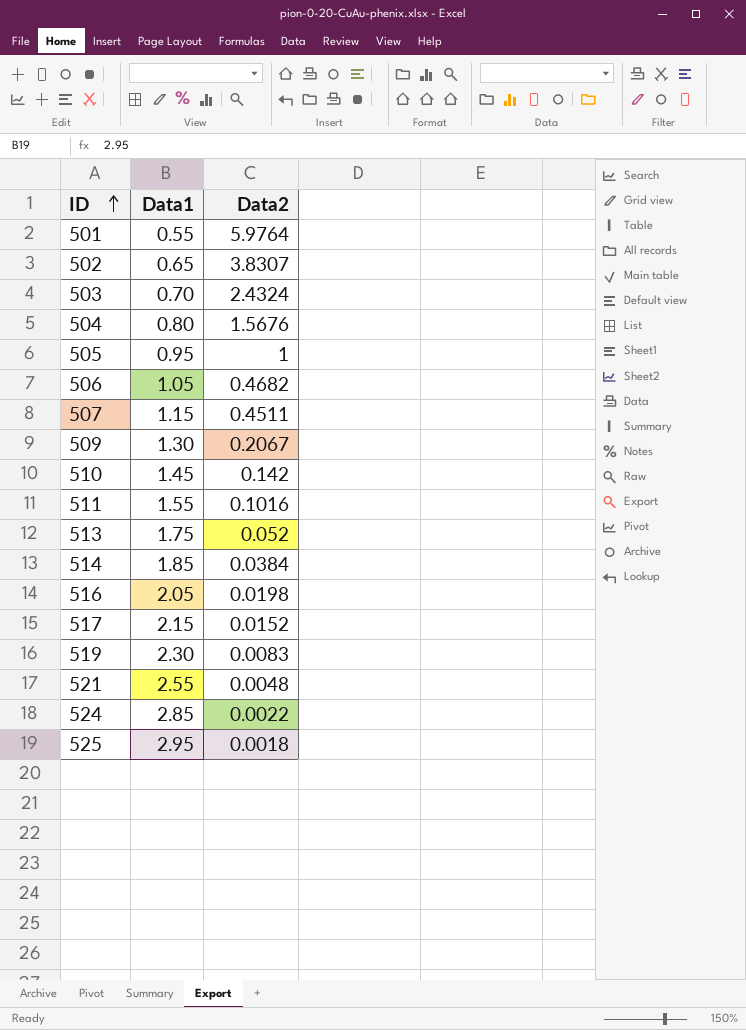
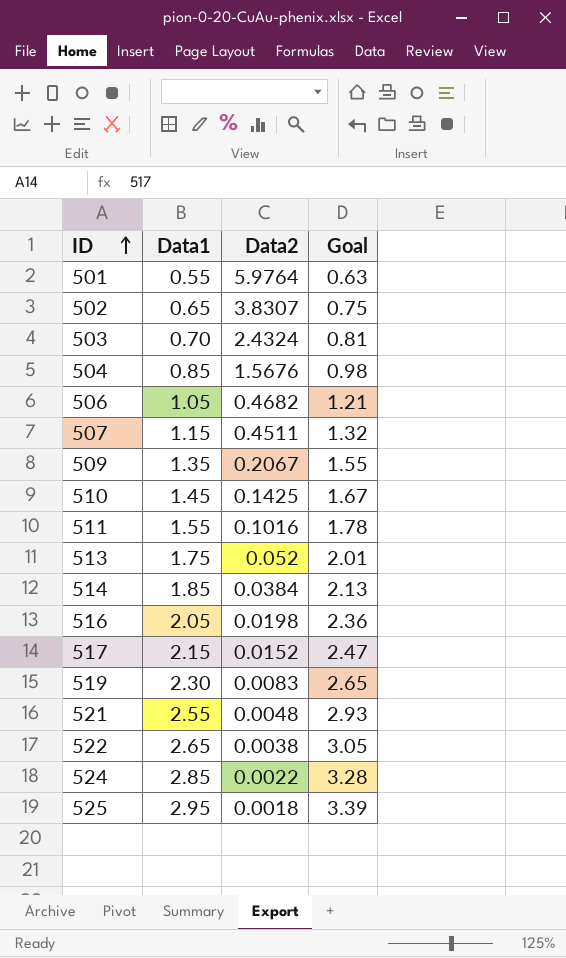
column Goal | formula: none -> [Data1] * 1.15
row 505: 0.95 | 1 -> none
504 | Data1: 0.80 -> 0.85
509 | Data1: 1.30 -> 1.35
510 | Data2: 0.142 -> 0.1425
row 522: none -> 2.65 | 0.0038 | 3.05

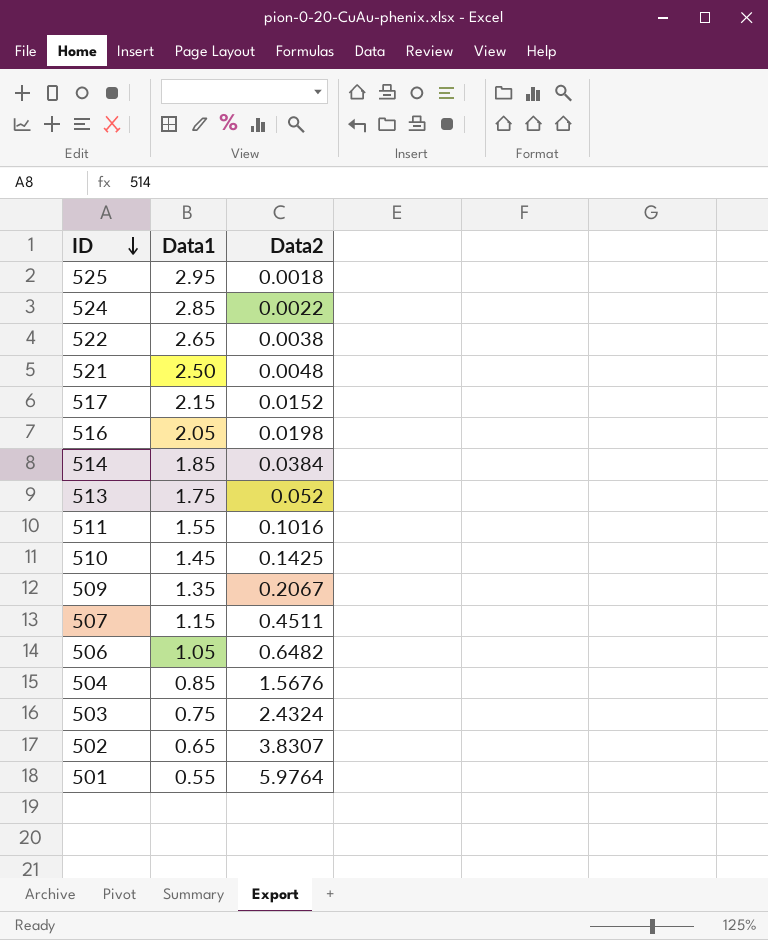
row order: ID ascending -> ID descending
column Goal | formula: [Data1] * 1.15 -> none
row 519: 2.30 | 0.0083 | 2.65 -> none
521 | Data1: 2.55 -> 2.50
506 | Data2: 0.4682 -> 0.6482
503 | Data1: 0.70 -> 0.75

